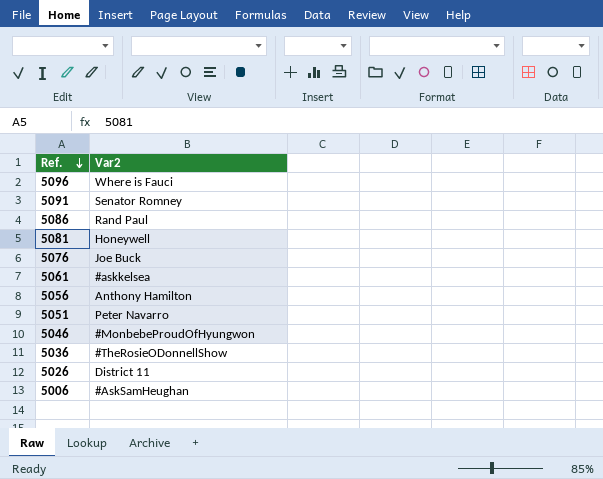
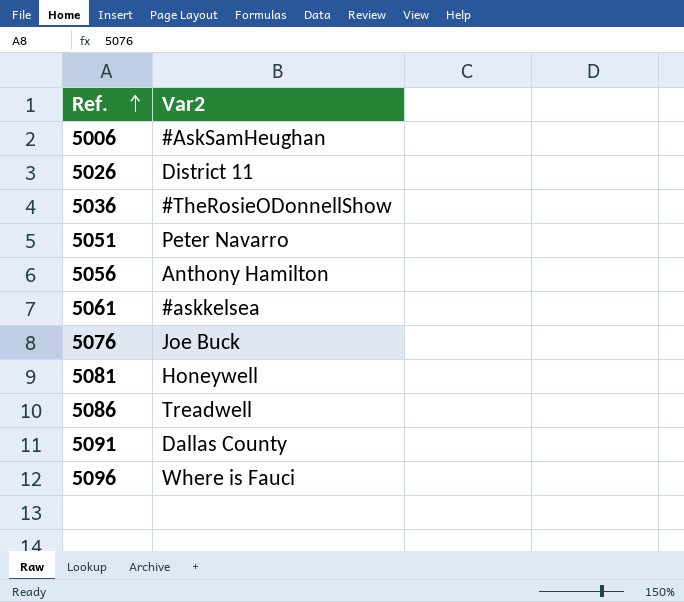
row order: Ref. descending -> Ref. ascending
row 5046: #MonbebeProudOfHyungwon -> none
5086 | Var2: Rand Paul -> Treadwell
5091 | Var2: Senator Romney -> Dallas County

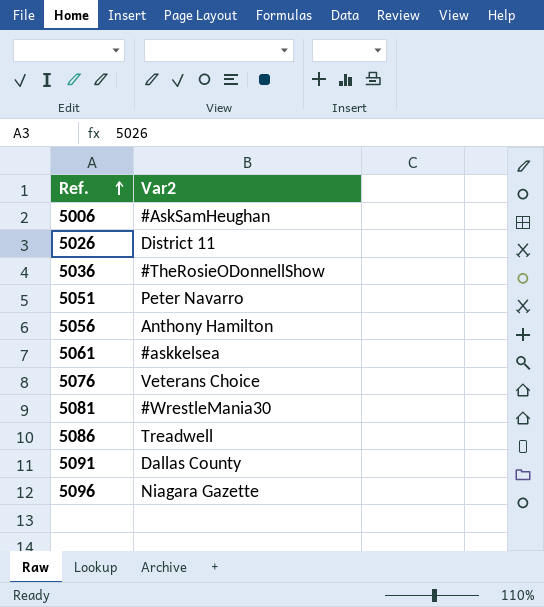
5076 | Var2: Joe Buck -> Veterans Choice
5081 | Var2: Honeywell -> #WrestleMania30
5096 | Var2: Where is Fauci -> Niagara Gazette

